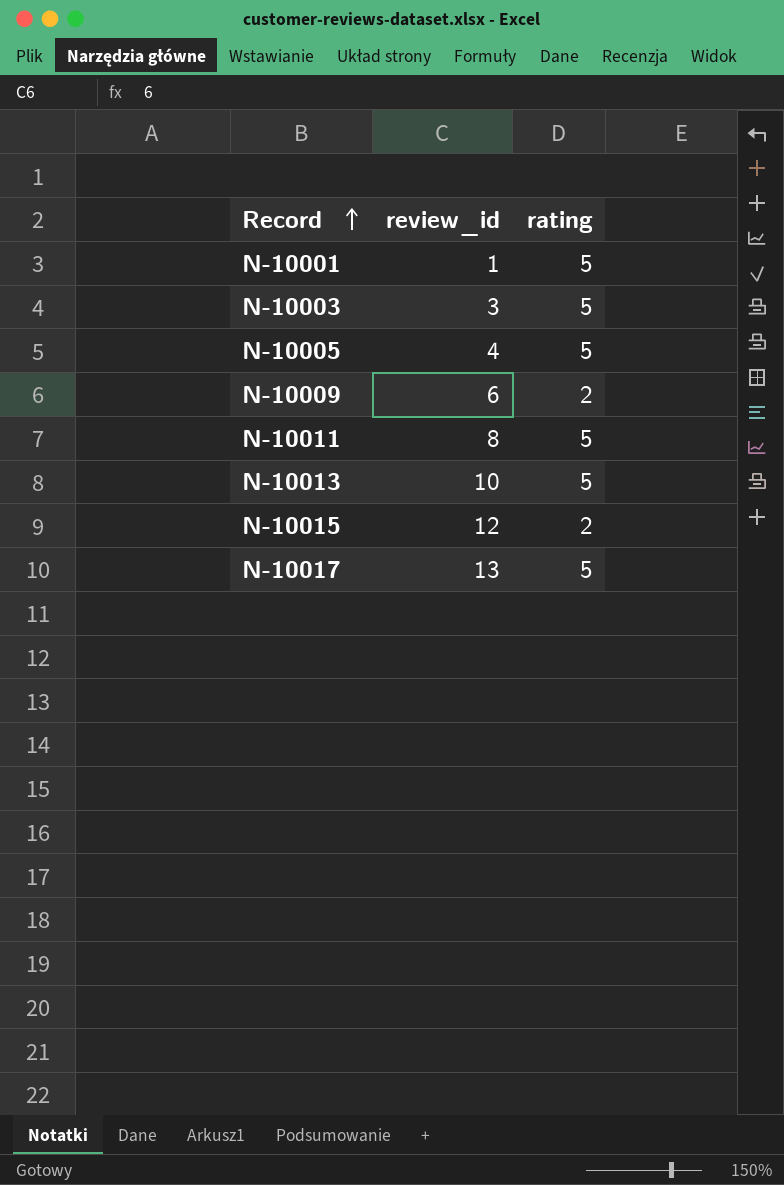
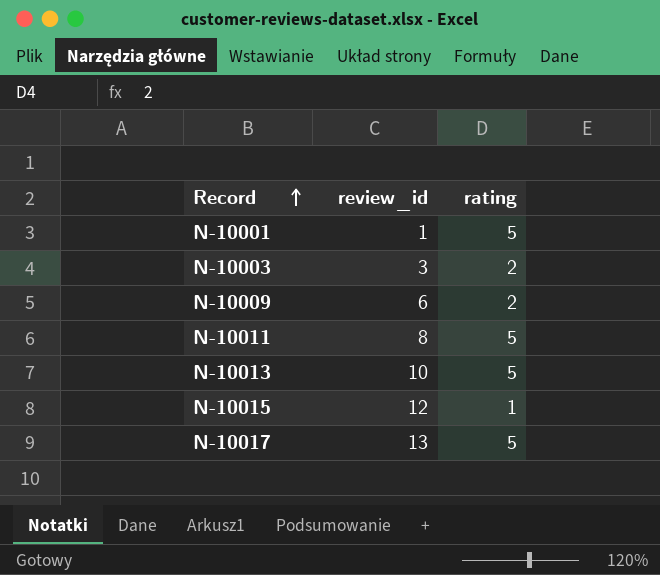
row N-10005: 4 | 5 -> none
N-10003 | rating: 5 -> 2
N-10015 | rating: 2 -> 1

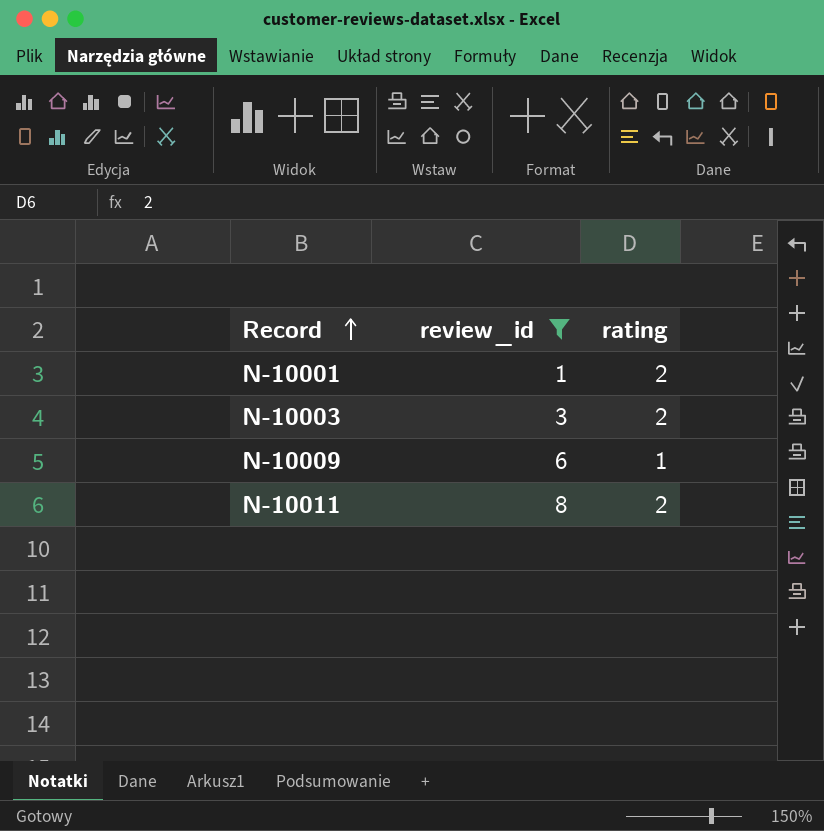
filter: none -> review_id <= 8
N-10001 | rating: 5 -> 2
N-10009 | rating: 2 -> 1
N-10011 | rating: 5 -> 2

